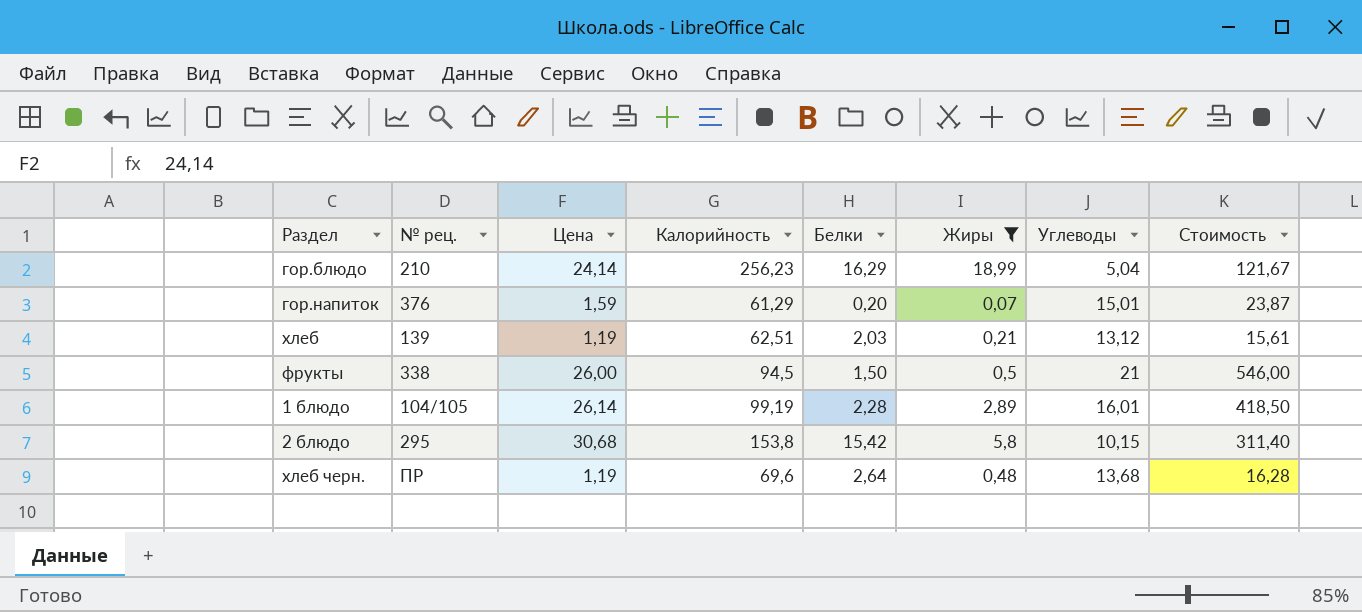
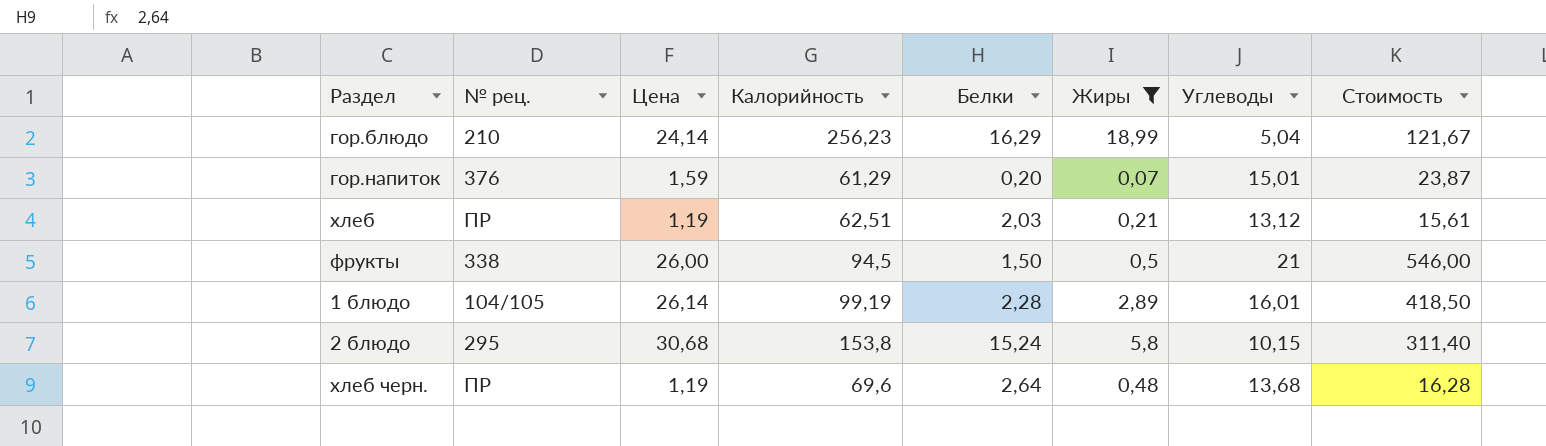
хлеб | № рец.: 139 -> ПР
2 блюдо | Белки: 15,42 -> 15,24

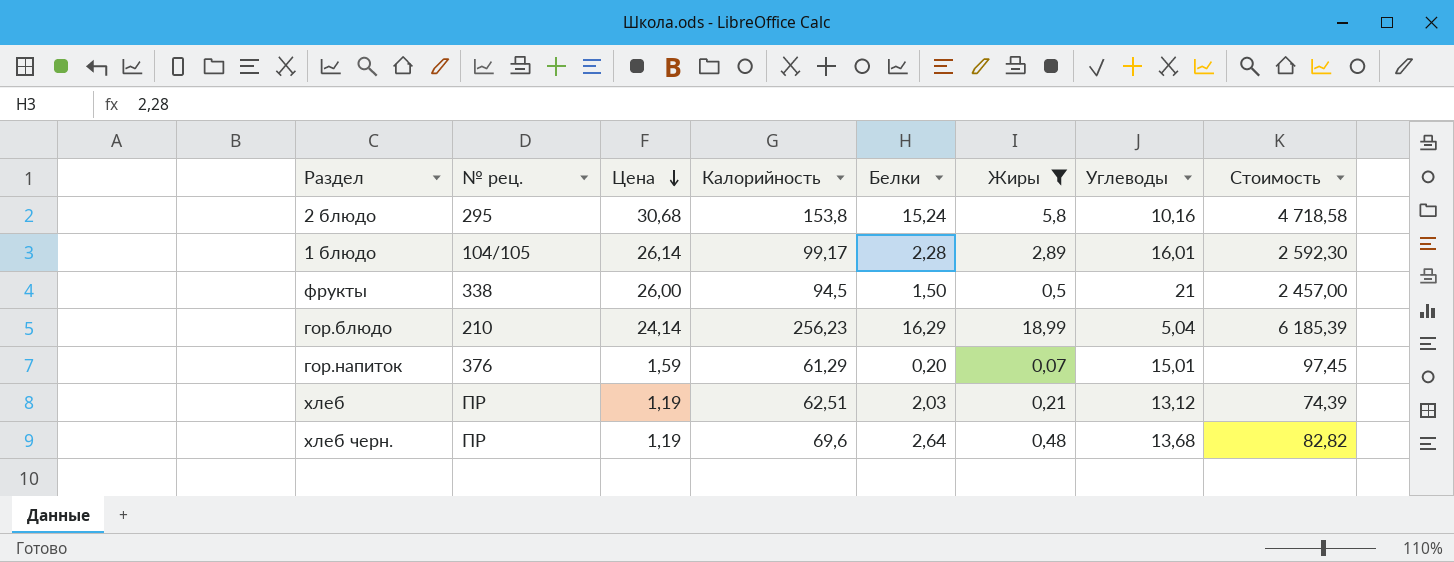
row order: none -> Цена descending
column Стоимость | formula: [Цена] * [Углеводы] -> [Цена] * [Калорийность]
2 блюдо | Углеводы: 10,15 -> 10,16
1 блюдо | Калорийность: 99,19 -> 99,17

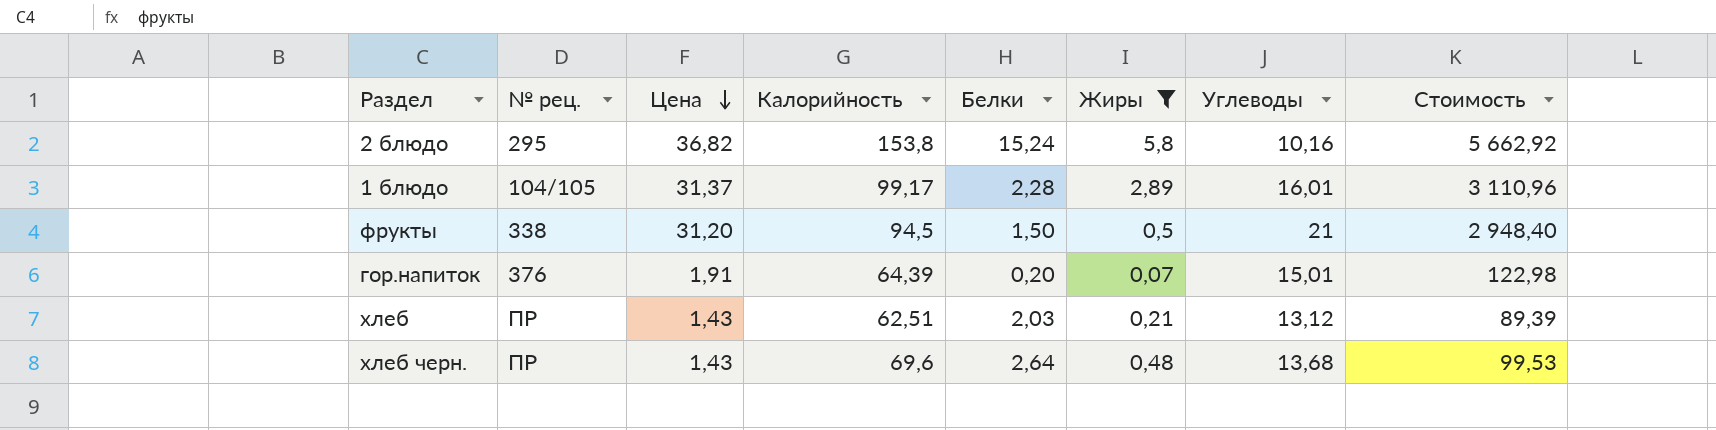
row гор.блюдо: 210 | 24,14 | 256,23 | 16,29 | 18,99 | 5,04 | 6 185,39 -> none
2 блюдо | Цена: 30,68 -> 36,82
2 блюдо | Стоимость: 4 718,58 -> 5 662,92
1 блюдо | Цена: 26,14 -> 31,37
1 блюдо | Стоимость: 2 592,30 -> 3 110,96
фрукты | Цена: 26,00 -> 31,20
фрукты | Стоимость: 2 457,00 -> 2 948,40
гор.напиток | Цена: 1,59 -> 1,91
гор.напиток | Калорийность: 61,29 -> 64,39
гор.напиток | Стоимость: 97,45 -> 122,98
хлеб | Цена: 1,19 -> 1,43
хлеб | Стоимость: 74,39 -> 89,39
хлеб черн. | Цена: 1,19 -> 1,43
хлеб черн. | Стоимость: 82,82 -> 99,53

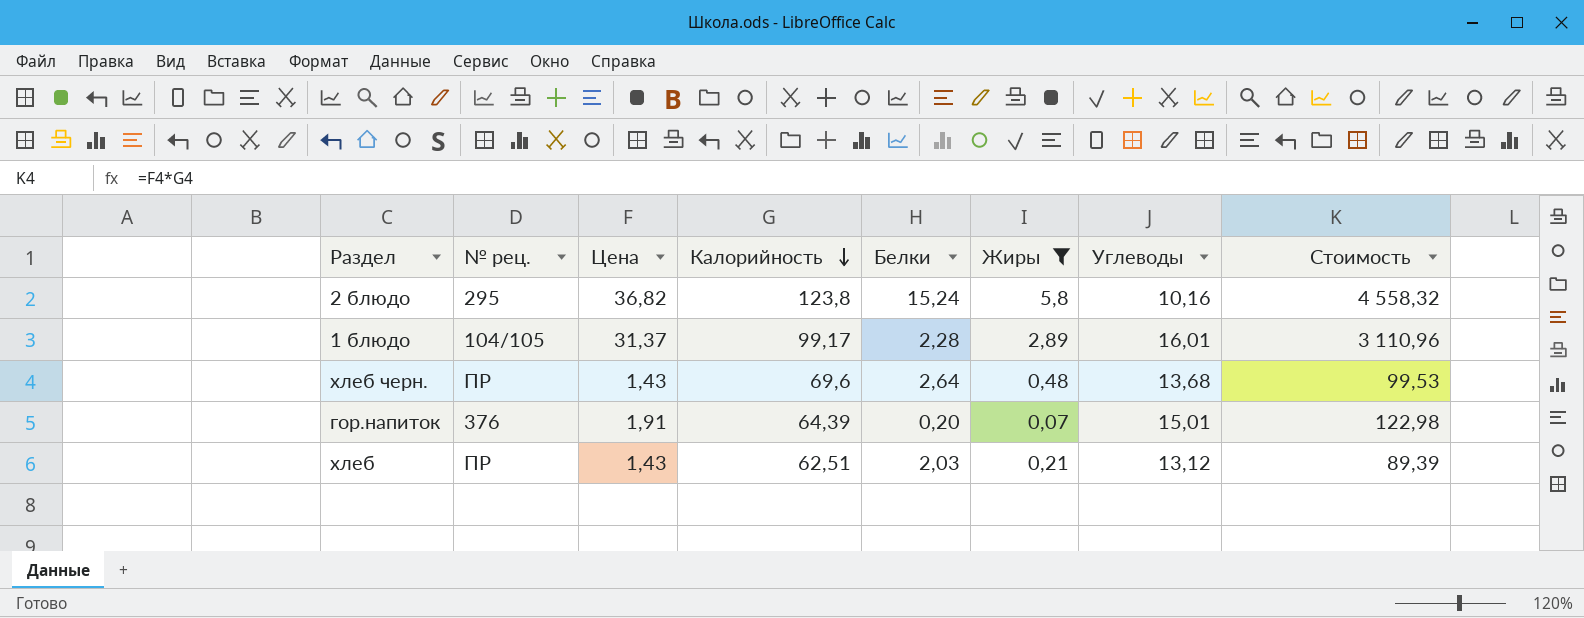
row order: Цена descending -> Калорийность descending
row фрукты: 338 | 31,20 | 94,5 | 1,50 | 0,5 | 21 | 2 948,40 -> none
2 блюдо | Калорийность: 153,8 -> 123,8
2 блюдо | Стоимость: 5 662,92 -> 4 558,32

